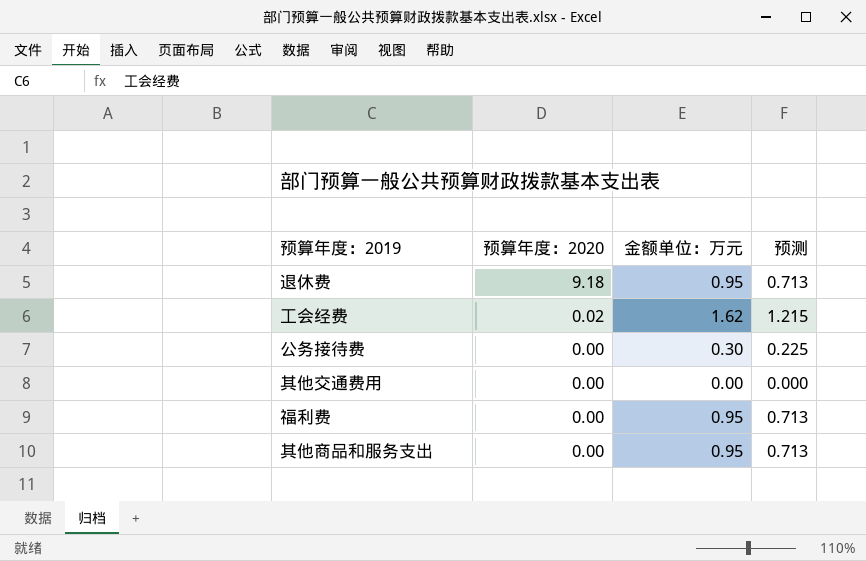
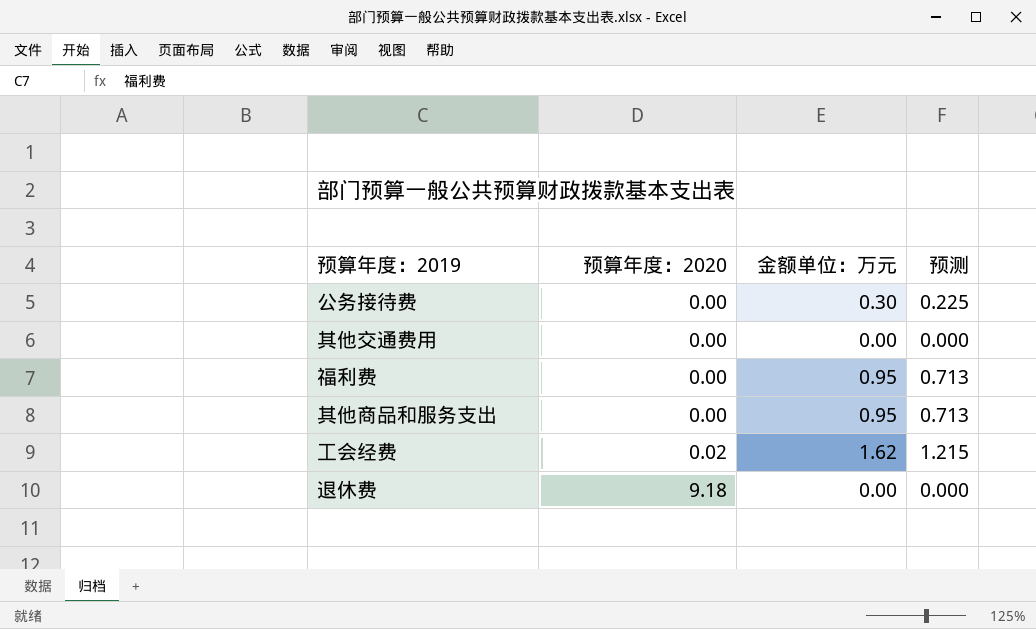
row order: 预算年度：2020 descending -> 预算年度：2020 ascending
退休费 | 金额单位：万元: 0.95 -> 0.00
退休费 | 预测: 0.713 -> 0.000

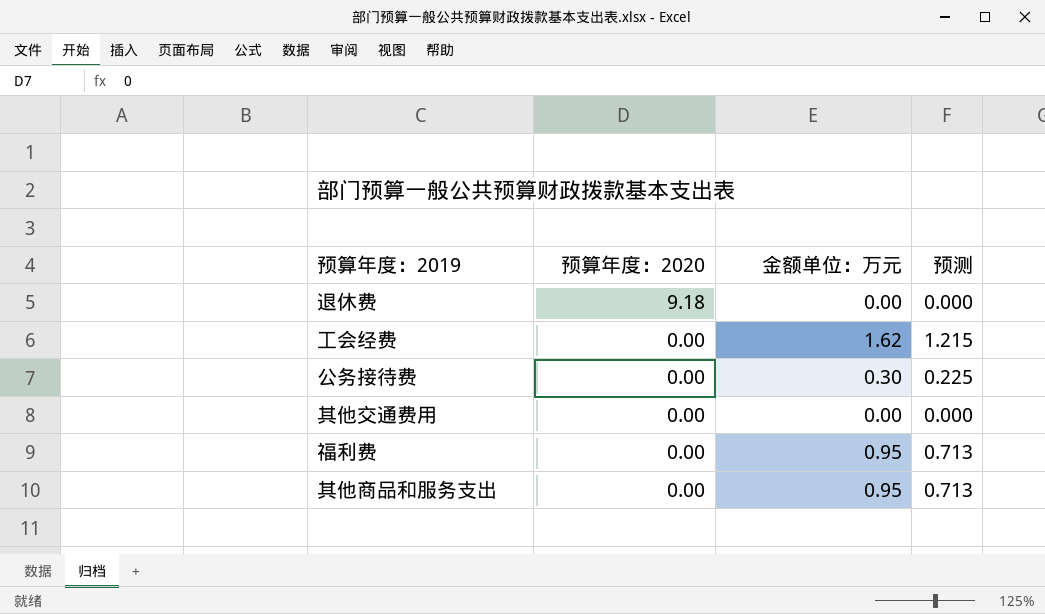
row order: 预算年度：2020 ascending -> 预算年度：2020 descending
工会经费 | 预算年度：2020: 0.02 -> 0.00

